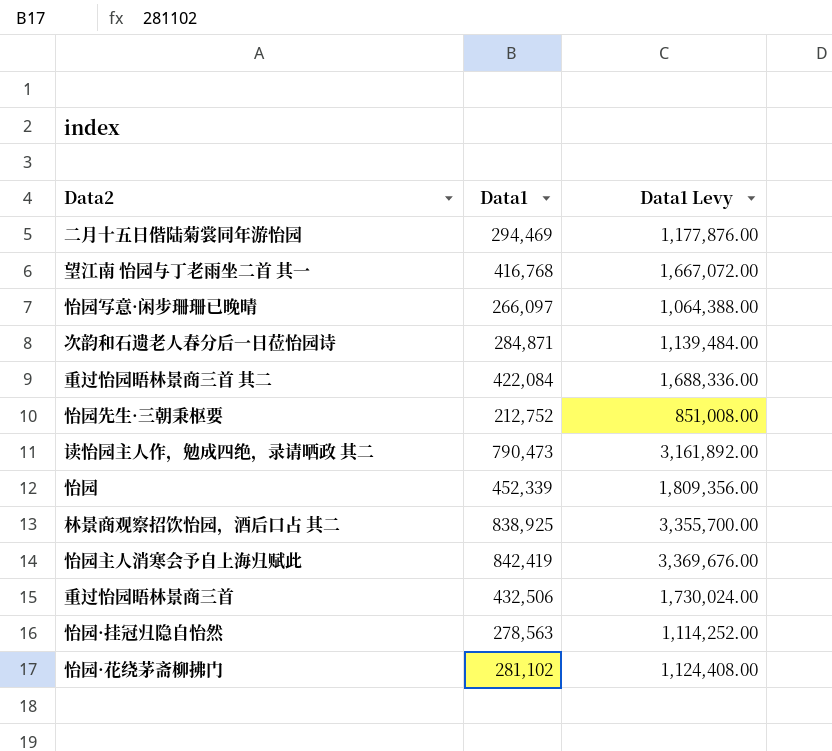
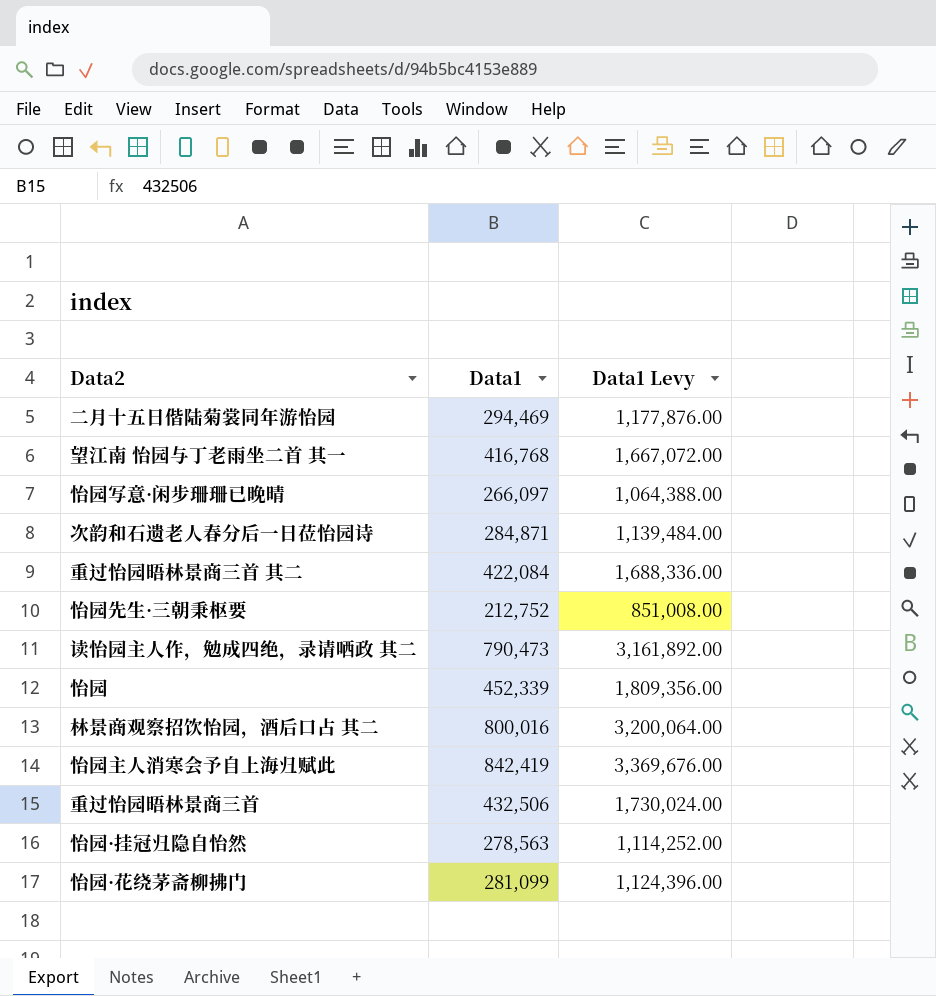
林景商观察招饮怡园，酒后口占 其二 | Data1: 838,925 -> 800,016
林景商观察招饮怡园，酒后口占 其二 | Data1 Levy: 3,355,700.00 -> 3,200,064.00
怡园·花绕茅斋柳拂门 | Data1: 281,102 -> 281,099
怡园·花绕茅斋柳拂门 | Data1 Levy: 1,124,408.00 -> 1,124,396.00

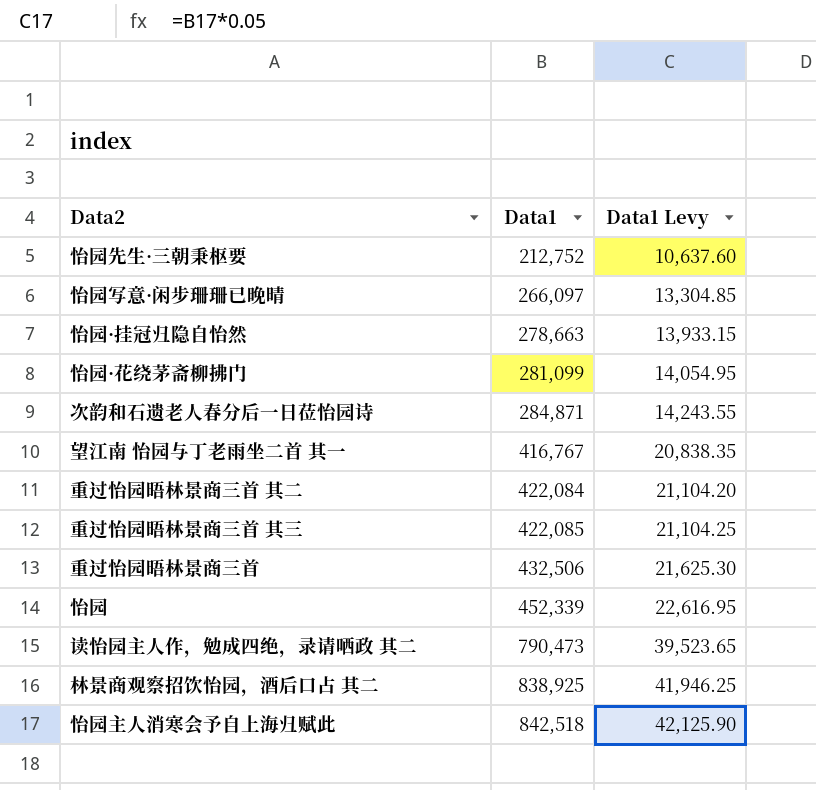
row order: none -> Data1 ascending
column Data1 Levy | formula: [Data1] * 4 -> [Data1] * 0.05
row 二月十五日偕陆菊裳同年游怡园: 294,469 | 1,177,876.00 -> none
怡园·挂冠归隐自怡然 | Data1: 278,563 -> 278,663
望江南 怡园与丁老雨坐二首 其一 | Data1: 416,768 -> 416,767
row 重过怡园晤林景商三首 其三: none -> 422,085 | 21,104.25
林景商观察招饮怡园，酒后口占 其二 | Data1: 800,016 -> 838,925
怡园主人消寒会予自上海归赋此 | Data1: 842,419 -> 842,518

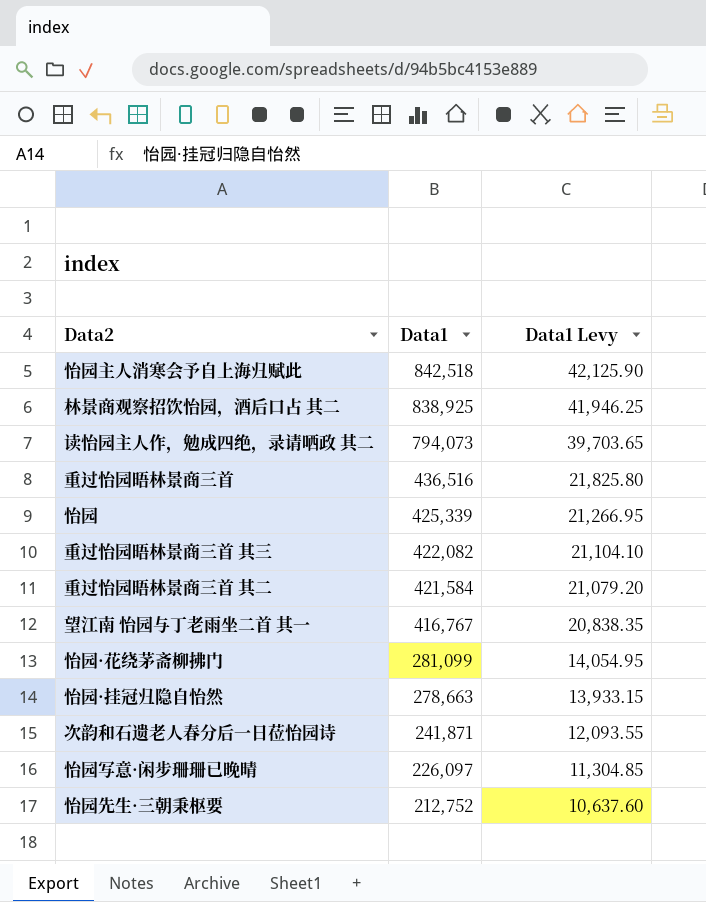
row order: Data1 ascending -> Data1 descending
读怡园主人作，勉成四绝，录请哂政 其二 | Data1: 790,473 -> 794,073
读怡园主人作，勉成四绝，录请哂政 其二 | Data1 Levy: 39,523.65 -> 39,703.65
重过怡园晤林景商三首 | Data1: 432,506 -> 436,516
重过怡园晤林景商三首 | Data1 Levy: 21,625.30 -> 21,825.80
怡园 | Data1: 452,339 -> 425,339
怡园 | Data1 Levy: 22,616.95 -> 21,266.95
重过怡园晤林景商三首 其三 | Data1: 422,085 -> 422,082
重过怡园晤林景商三首 其三 | Data1 Levy: 21,104.25 -> 21,104.10
重过怡园晤林景商三首 其二 | Data1: 422,084 -> 421,584
重过怡园晤林景商三首 其二 | Data1 Levy: 21,104.20 -> 21,079.20
次韵和石遗老人春分后一日莅怡园诗 | Data1: 284,871 -> 241,871
次韵和石遗老人春分后一日莅怡园诗 | Data1 Levy: 14,243.55 -> 12,093.55
怡园写意·闲步珊珊已晚晴 | Data1: 266,097 -> 226,097
怡园写意·闲步珊珊已晚晴 | Data1 Levy: 13,304.85 -> 11,304.85

